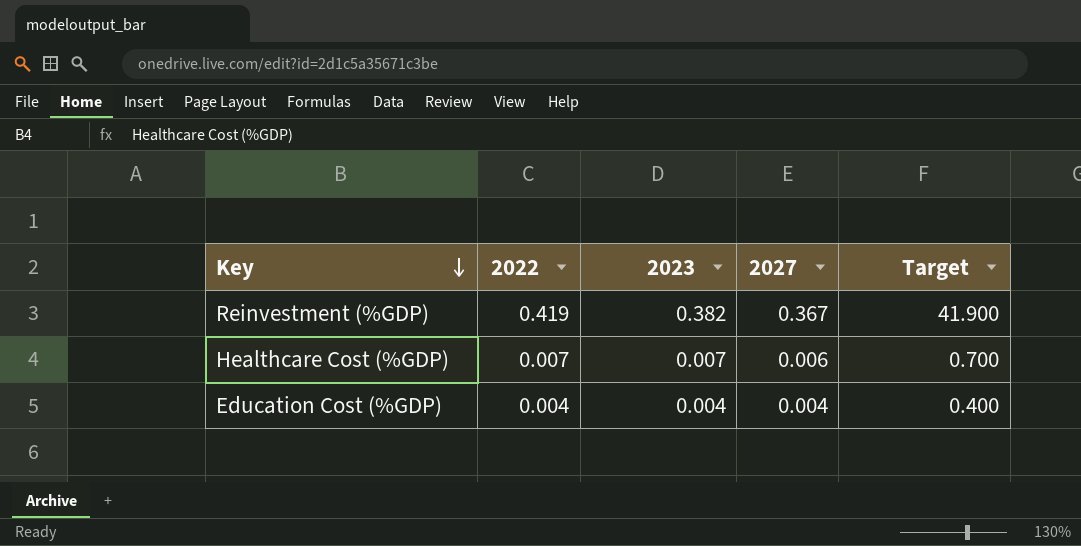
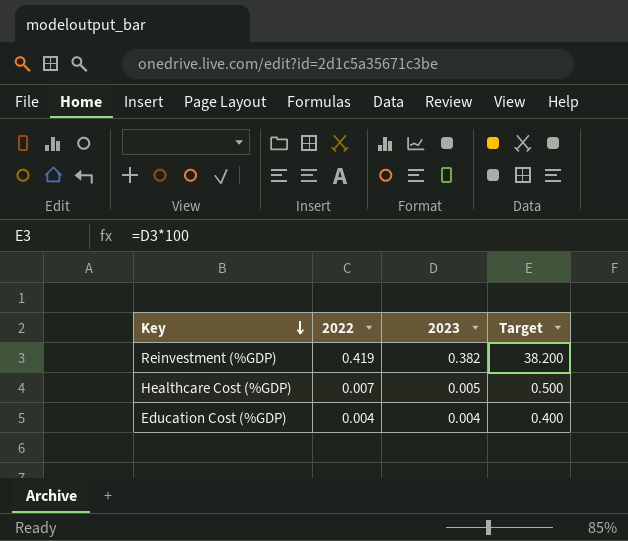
column 2027 | position: 4 -> none
column Target | formula: [2022] * 100 -> [2023] * 100
Healthcare Cost (%GDP) | 2023: 0.007 -> 0.005

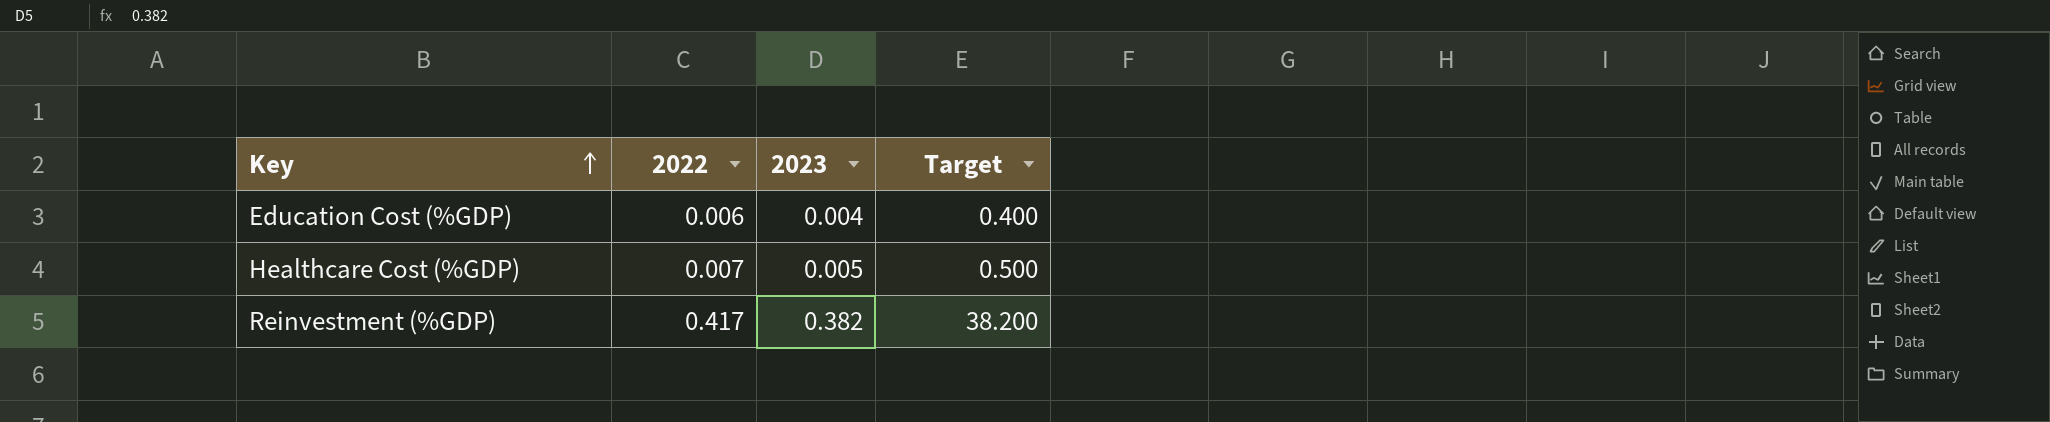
row order: Key descending -> Key ascending
Education Cost (%GDP) | 2022: 0.004 -> 0.006
Reinvestment (%GDP) | 2022: 0.419 -> 0.417

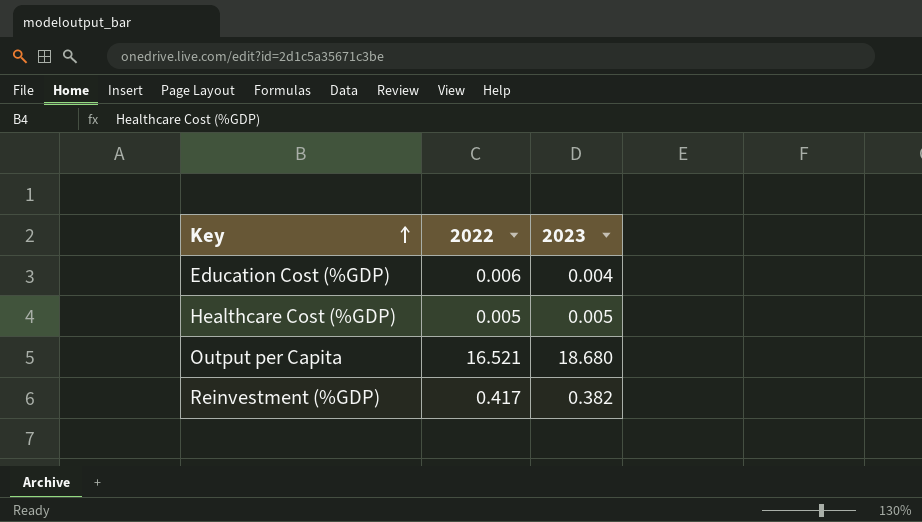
column Target | formula: [2023] * 100 -> none
Healthcare Cost (%GDP) | 2022: 0.007 -> 0.005
row Output per Capita: none -> 16.521 | 18.680

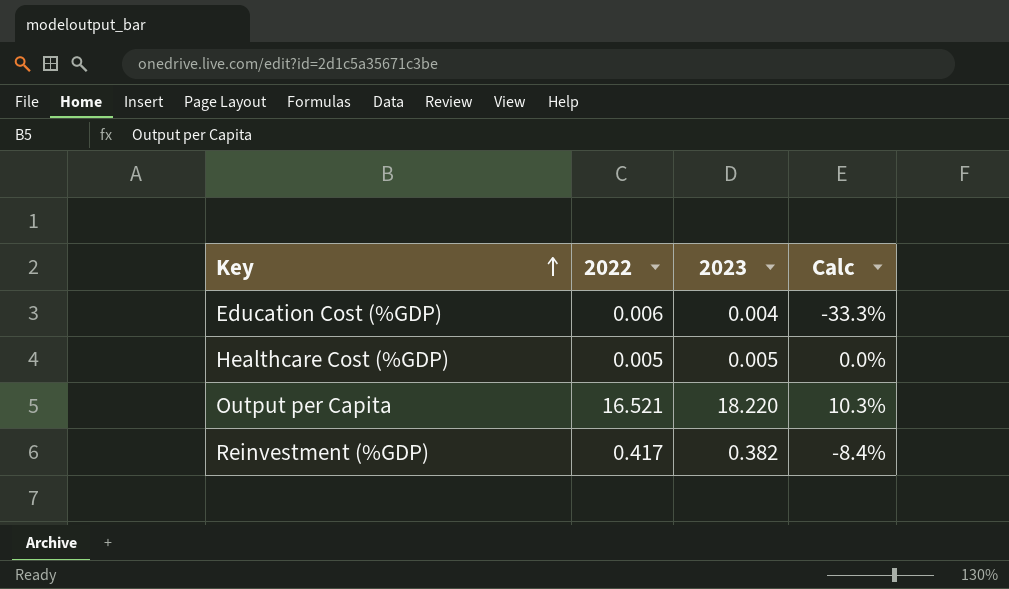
column Calc | formula: none -> ([2023] - [2022]) / [2022]
Output per Capita | 2023: 18.680 -> 18.220

